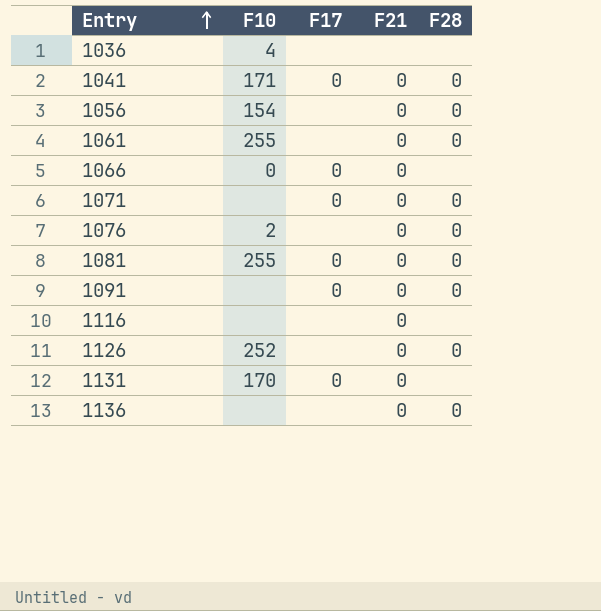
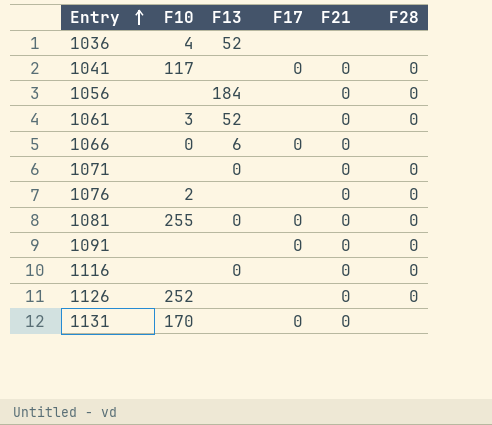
column F13 | position: none -> 3
row 1136: none | none | 0 | 0 -> none
1041 | F10: 171 -> 117
1056 | F10: 154 -> none
1061 | F10: 255 -> 3
1071 | F17: 0 -> none
1116 | F28: none -> 0

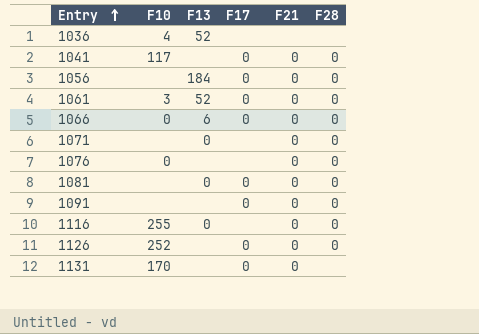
1056 | F17: none -> 0
1061 | F17: none -> 0
1066 | F28: none -> 0
1076 | F10: 2 -> 0
1081 | F10: 255 -> none
1116 | F10: none -> 255
1126 | F17: none -> 0

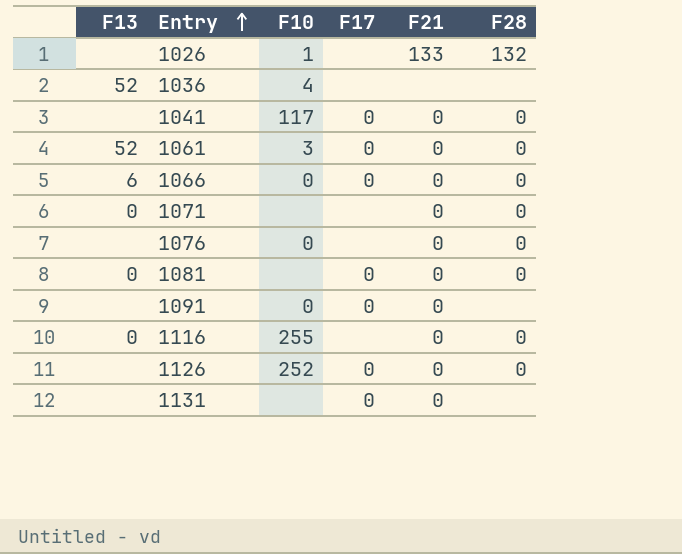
column F13 | position: 3 -> 1
row 1056: none | 184 | 0 | 0 | 0 -> none
row 1026: none -> none | 1 | none | 133 | 132
1091 | F10: none -> 0
1091 | F28: 0 -> none
1131 | F10: 170 -> none

